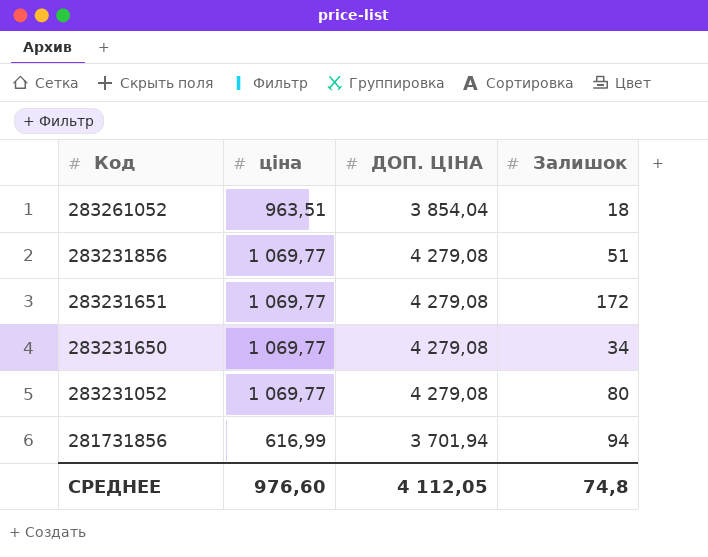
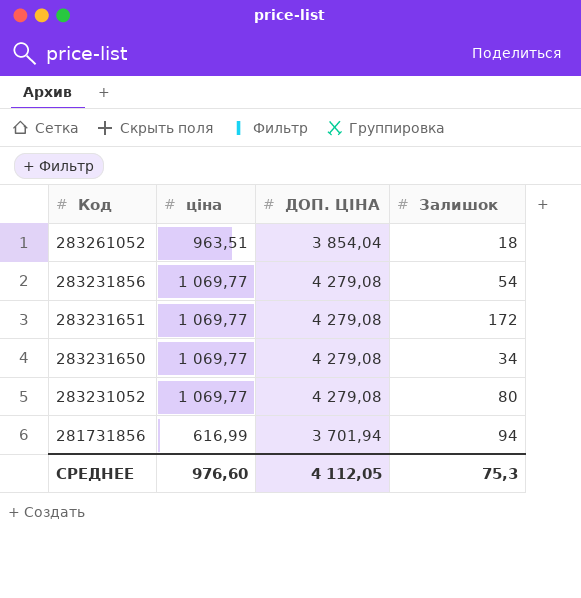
283231856 | Залишок: 51 -> 54
СРЕДНЕЕ | Залишок: 74,8 -> 75,3

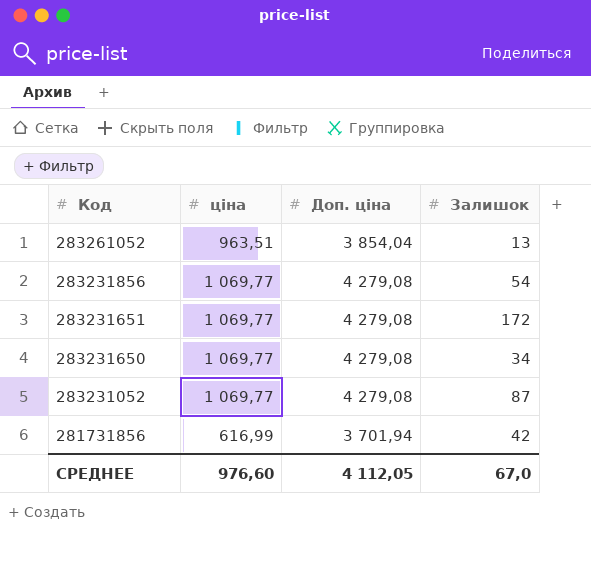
column name: ДОП. ЦІНА -> Доп. ціна
283261052 | Залишок: 18 -> 13
283231052 | Залишок: 80 -> 87
281731856 | Залишок: 94 -> 42
СРЕДНЕЕ | Залишок: 75,3 -> 67,0

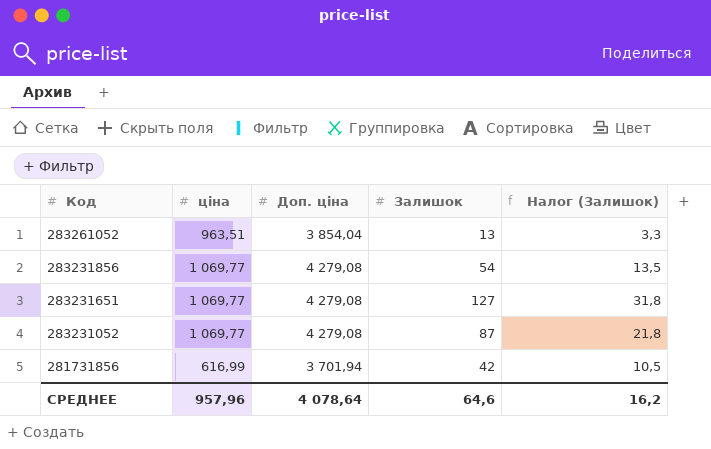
column Налог (Залишок) | formula: none -> [Залишок] * 0,25
row 283231650: 1 069,77 | 4 279,08 | 34 -> none
283231651 | Залишок: 172 -> 127
СРЕДНЕЕ | ціна: 976,60 -> 957,96
СРЕДНЕЕ | Доп. ціна: 4 112,05 -> 4 078,64
СРЕДНЕЕ | Залишок: 67,0 -> 64,6

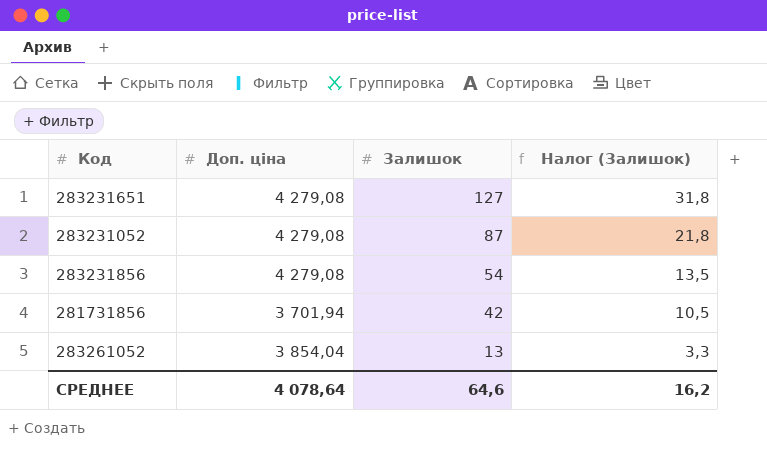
row order: Код descending -> Залишок descending
column ціна | position: 2 -> none

